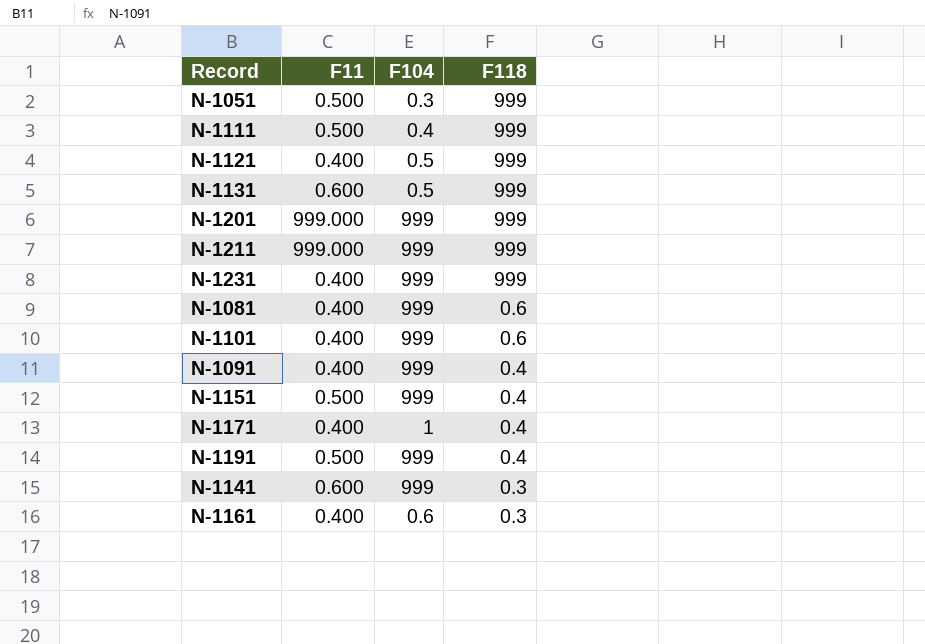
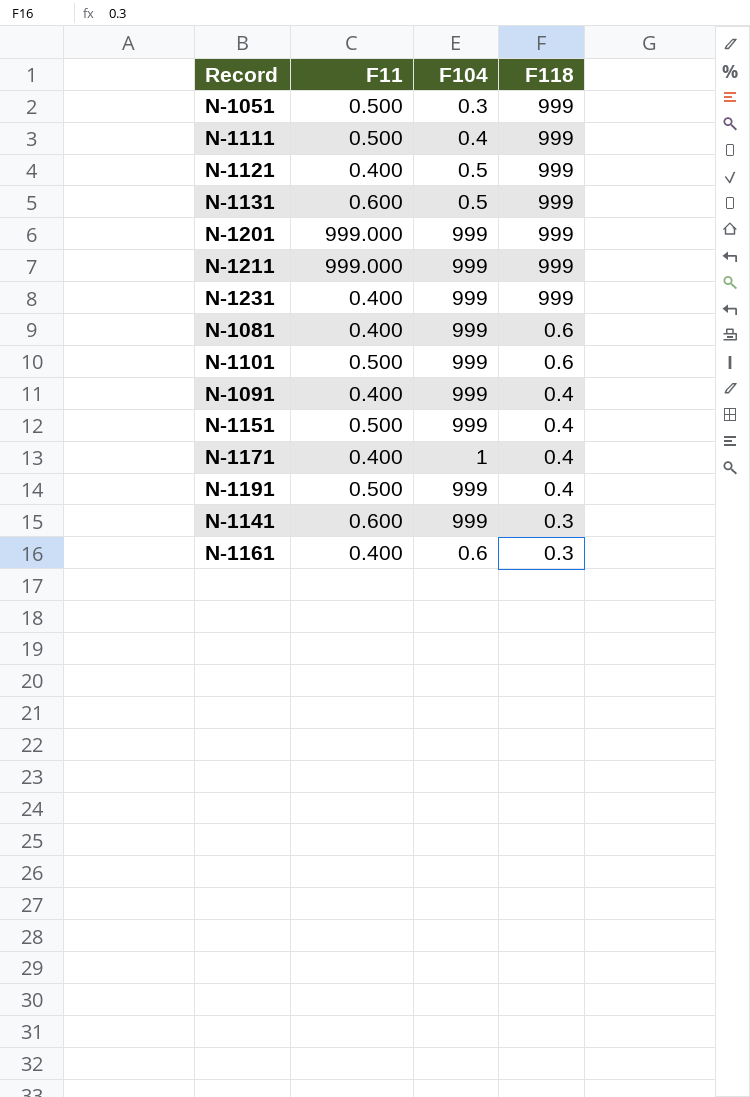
N-1101 | F11: 0.400 -> 0.500

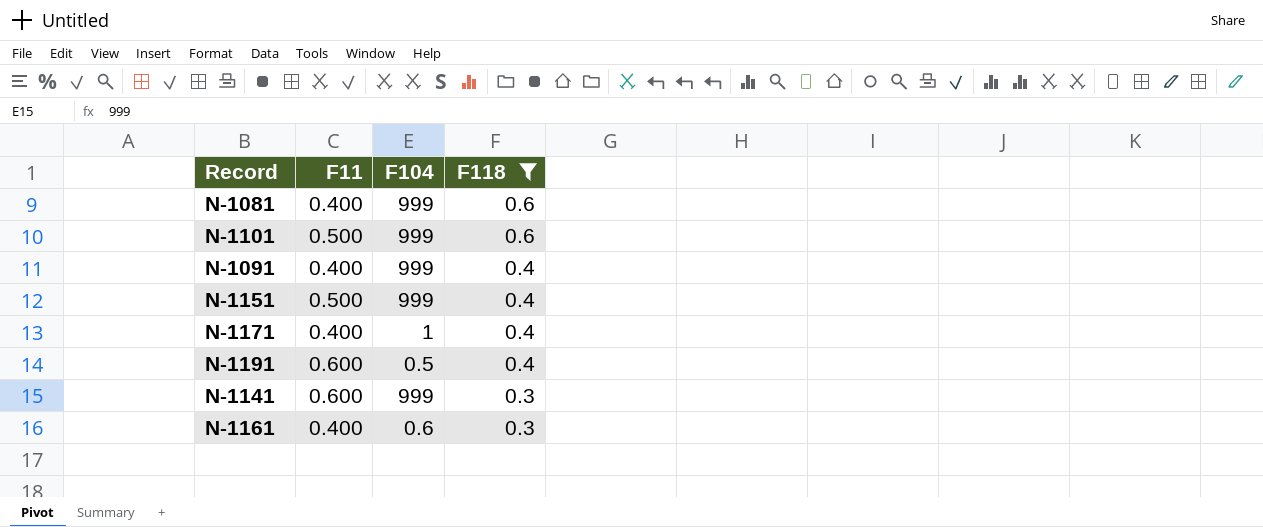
filter: none -> F118 != 999
N-1191 | F11: 0.500 -> 0.600
N-1191 | F104: 999 -> 0.5

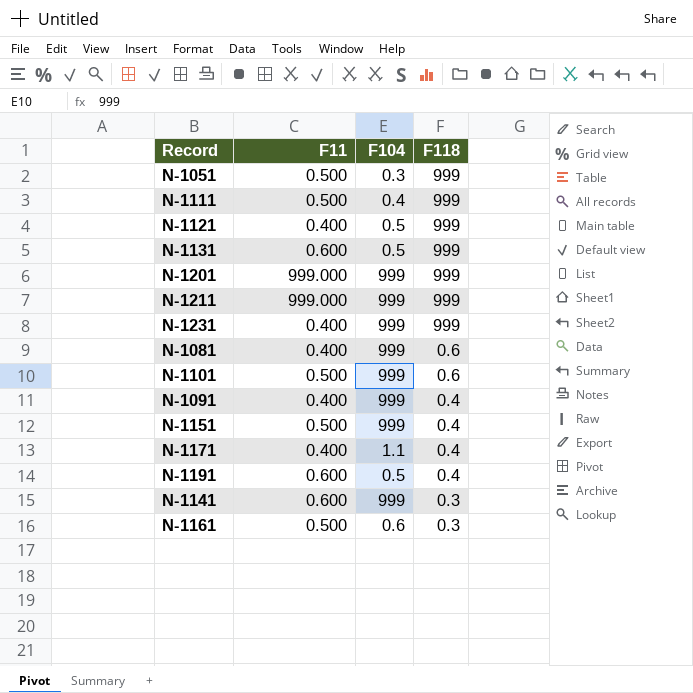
filter: F118 != 999 -> none
N-1171 | F104: 1 -> 1.1
N-1161 | F11: 0.400 -> 0.500

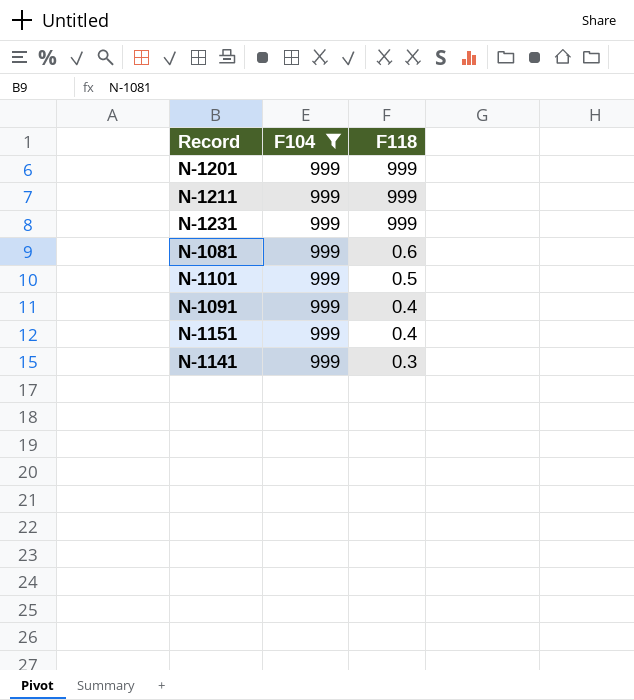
filter: none -> F104 = 999
column F11 | position: 2 -> none
N-1101 | F118: 0.6 -> 0.5

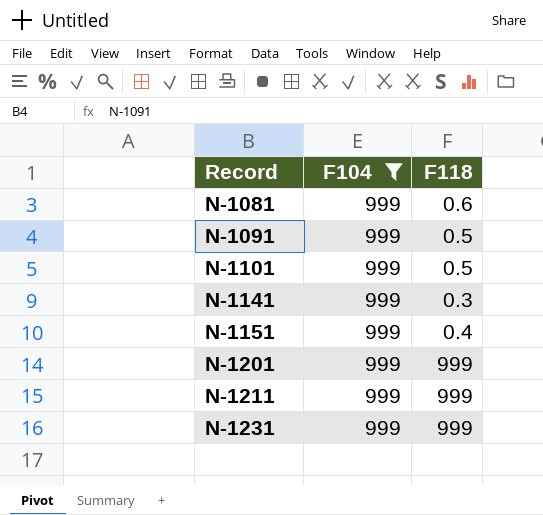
row order: F118 descending -> Record ascending
N-1091 | F118: 0.4 -> 0.5

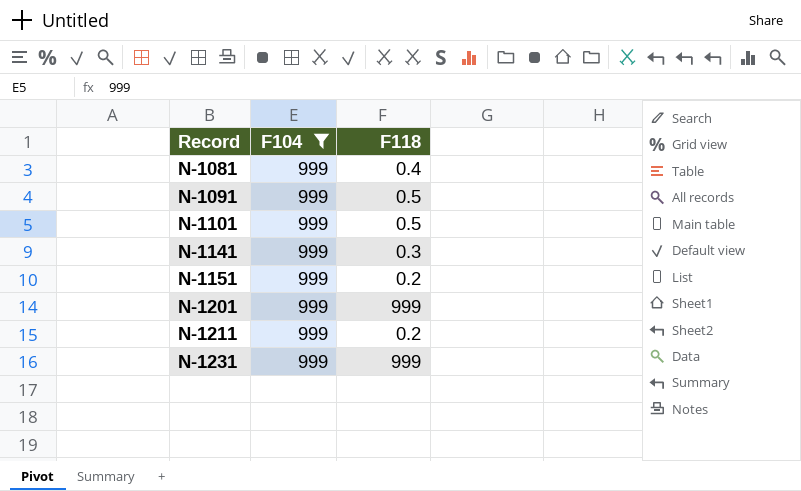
N-1081 | F118: 0.6 -> 0.4
N-1151 | F118: 0.4 -> 0.2
N-1211 | F118: 999 -> 0.2

